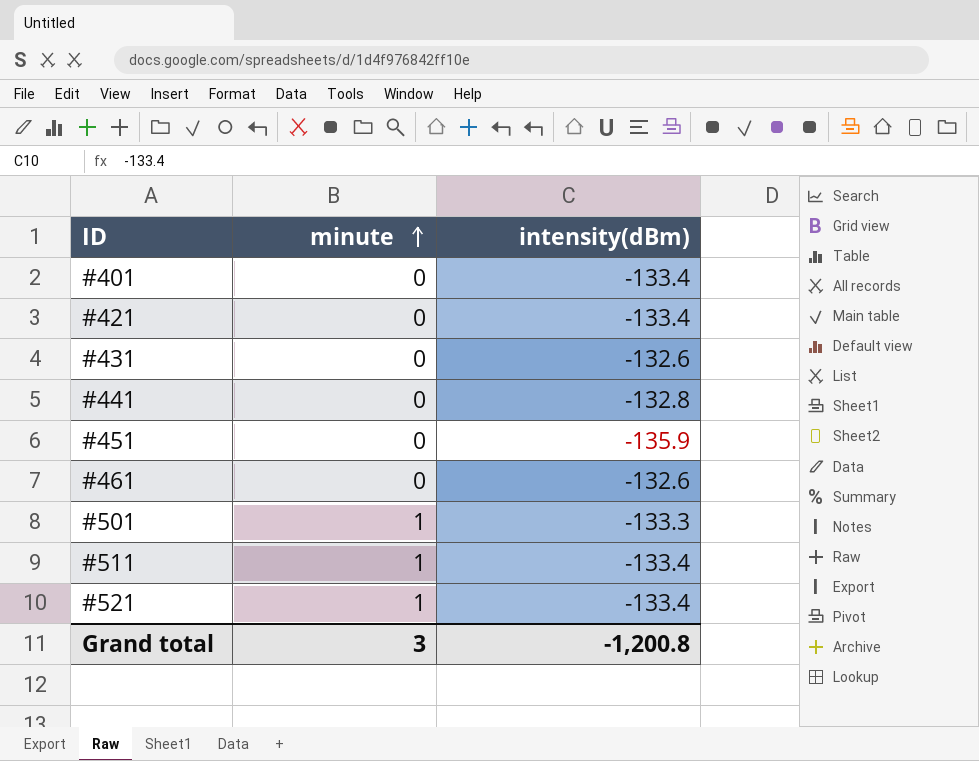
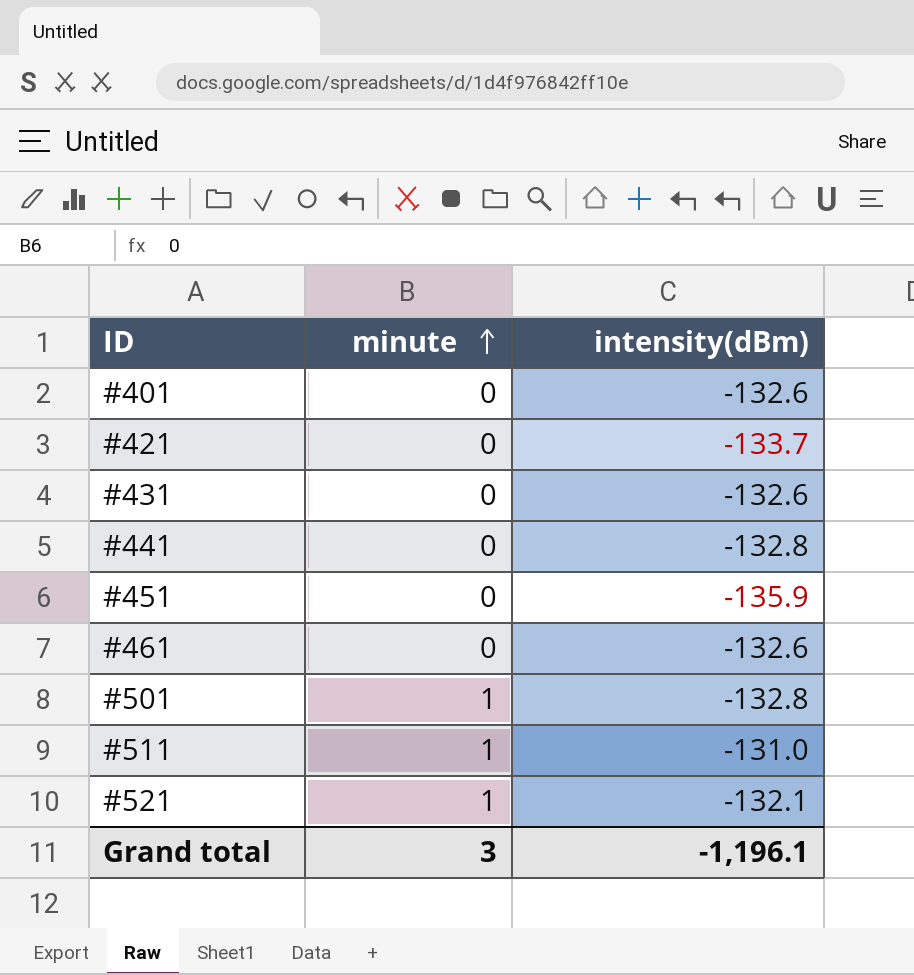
#401 | intensity(dBm): -133.4 -> -132.6
#421 | intensity(dBm): -133.4 -> -133.7
#501 | intensity(dBm): -133.3 -> -132.8
#511 | intensity(dBm): -133.4 -> -131.0
#521 | intensity(dBm): -133.4 -> -132.1
Grand total | intensity(dBm): -1,200.8 -> -1,196.1

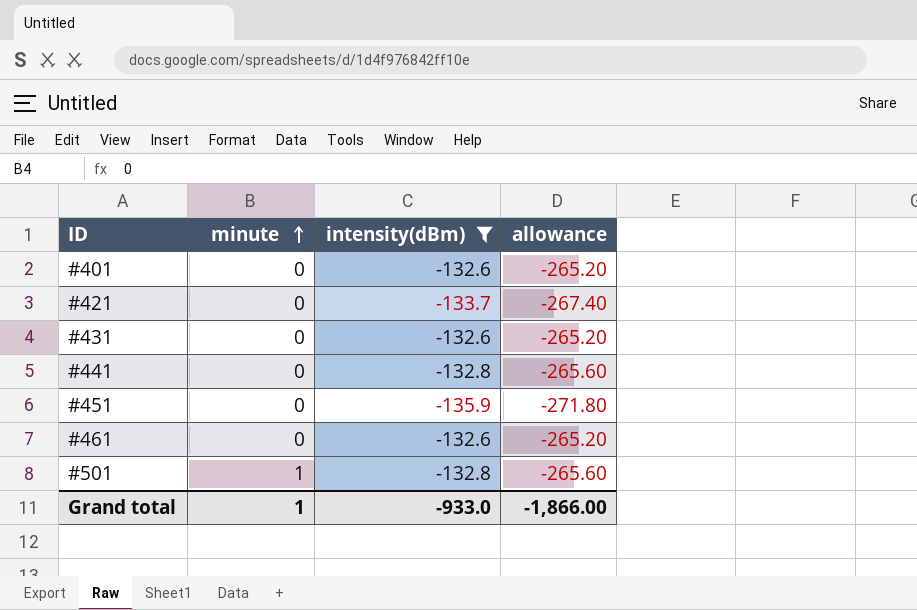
filter: none -> intensity(dBm) <= -132.6
column allowance | formula: none -> [intensity(dBm)] * 2
Grand total | minute: 3 -> 1
Grand total | intensity(dBm): -1,196.1 -> -933.0

